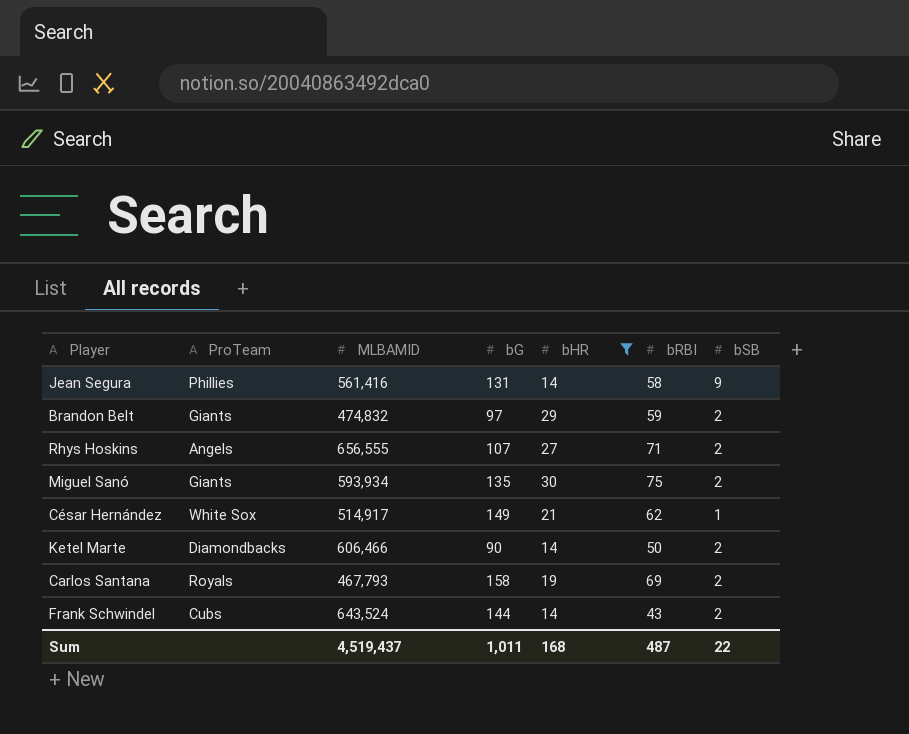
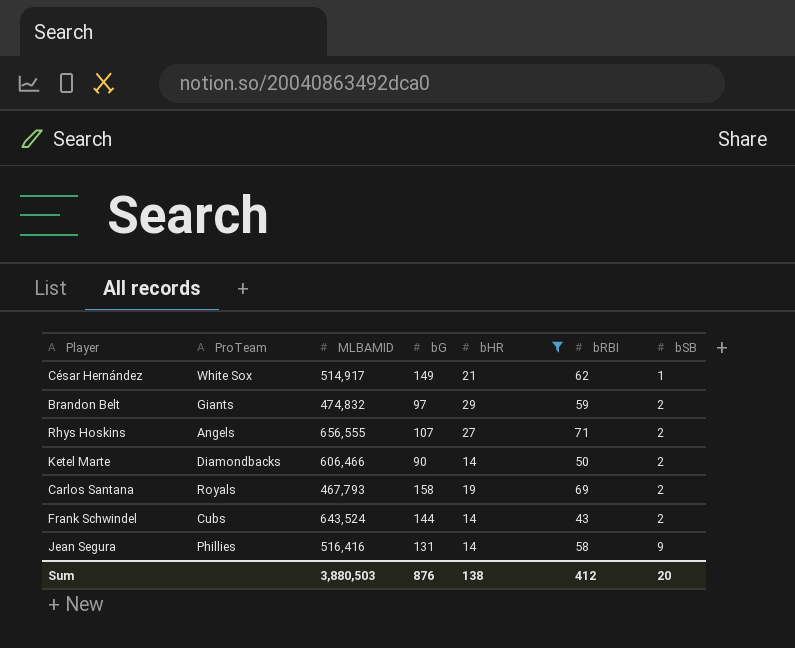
row order: none -> bSB ascending
row Miguel Sanó: Giants | 593,934 | 135 | 30 | 75 | 2 -> none
Jean Segura | MLBAMID: 561,416 -> 516,416
Sum | MLBAMID: 4,519,437 -> 3,880,503
Sum | bG: 1,011 -> 876
Sum | bHR: 168 -> 138
Sum | bRBI: 487 -> 412
Sum | bSB: 22 -> 20

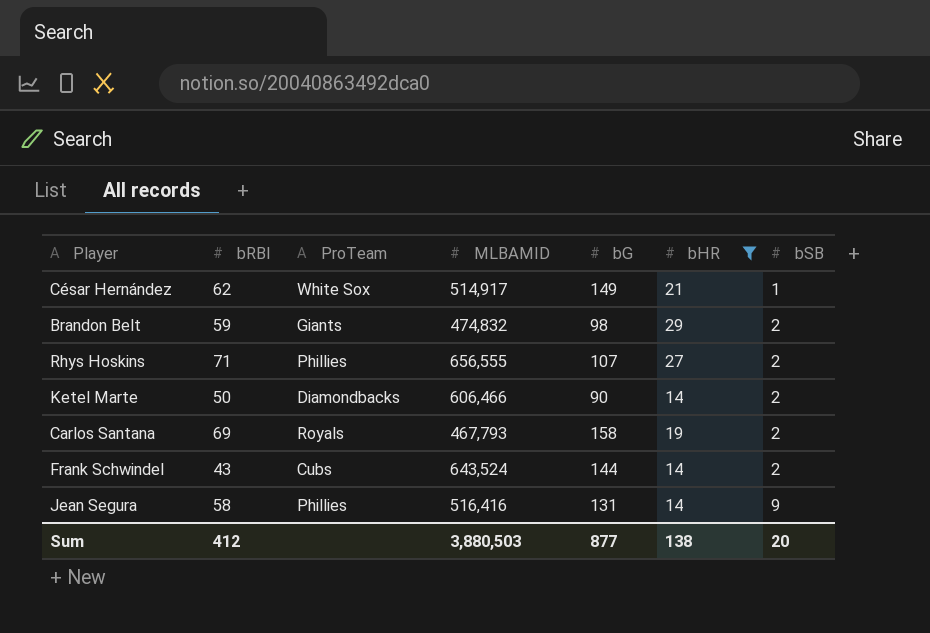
column bRBI | position: 6 -> 2
Brandon Belt | bG: 97 -> 98
Rhys Hoskins | ProTeam: Angels -> Phillies
Sum | bG: 876 -> 877

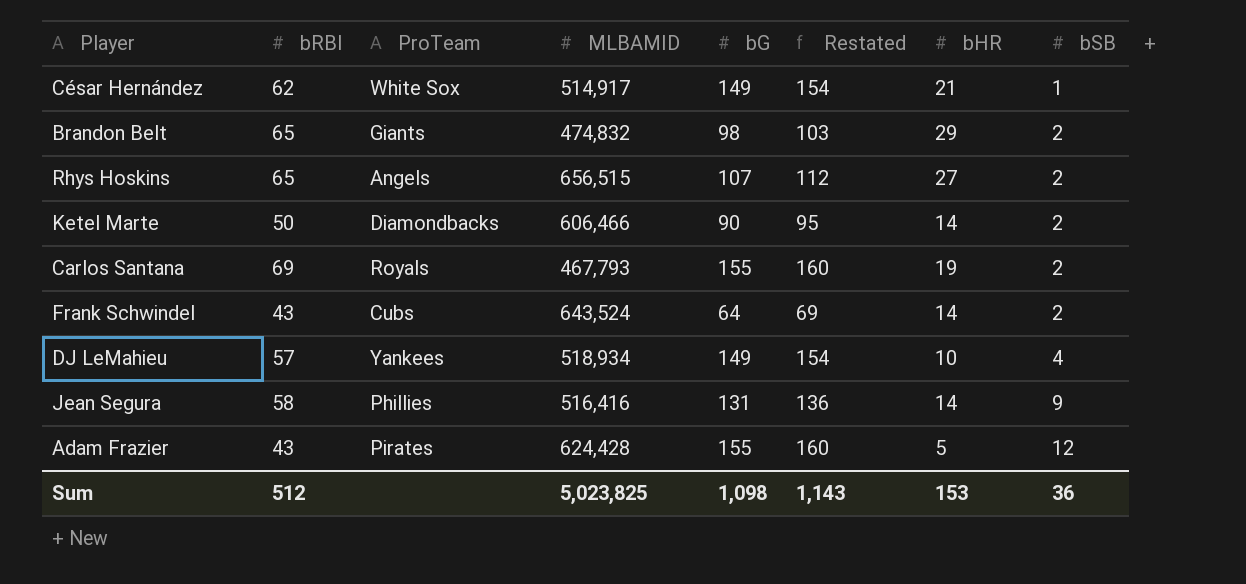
filter: bHR >= 14 -> none
column Restated | formula: none -> [bG] + 5
Brandon Belt | bRBI: 59 -> 65
Rhys Hoskins | bRBI: 71 -> 65
Rhys Hoskins | ProTeam: Phillies -> Angels
Rhys Hoskins | MLBAMID: 656,555 -> 656,515
Carlos Santana | bG: 158 -> 155
Frank Schwindel | bG: 144 -> 64
Sum | bRBI: 412 -> 512
Sum | MLBAMID: 3,880,503 -> 5,023,825
Sum | bG: 877 -> 1,098
Sum | bHR: 138 -> 153
Sum | bSB: 20 -> 36

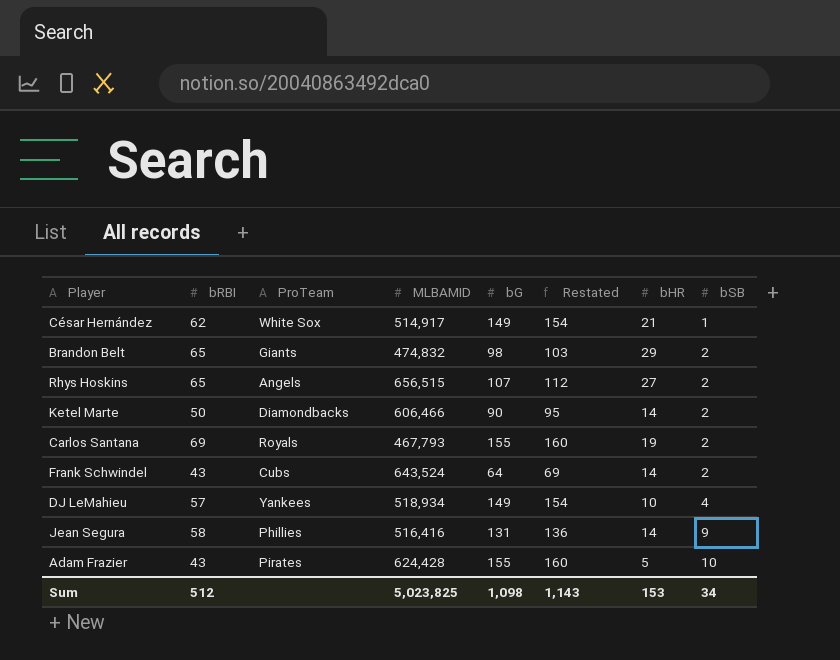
Adam Frazier | bSB: 12 -> 10
Sum | bSB: 36 -> 34

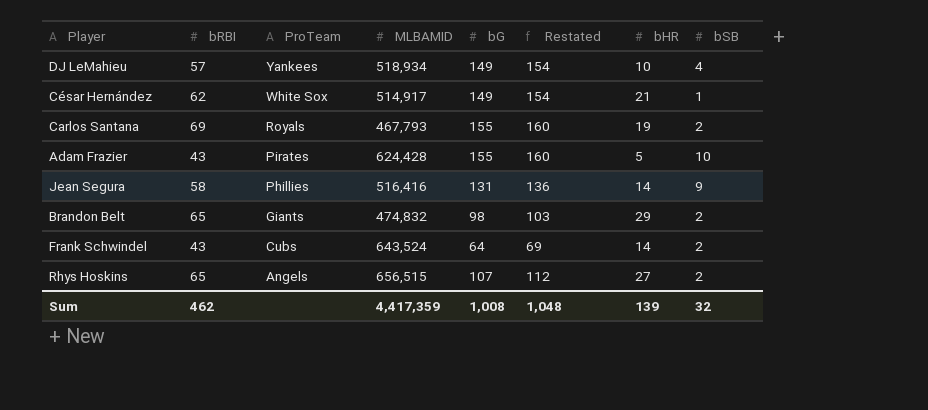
row order: bSB ascending -> ProTeam descending
row Ketel Marte: 50 | Diamondbacks | 606,466 | 90 | 95 | 14 | 2 -> none
Sum | bRBI: 512 -> 462
Sum | MLBAMID: 5,023,825 -> 4,417,359
Sum | bG: 1,098 -> 1,008
Sum | Restated: 1,143 -> 1,048
Sum | bHR: 153 -> 139
Sum | bSB: 34 -> 32

